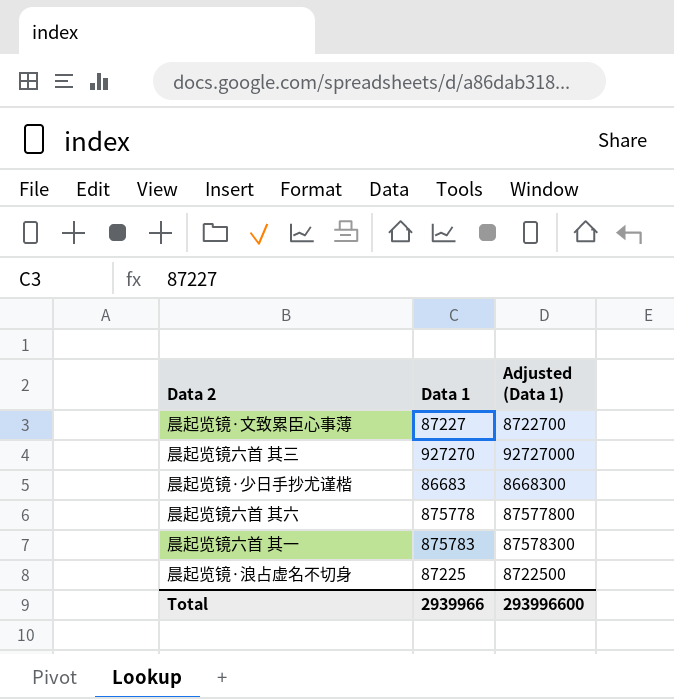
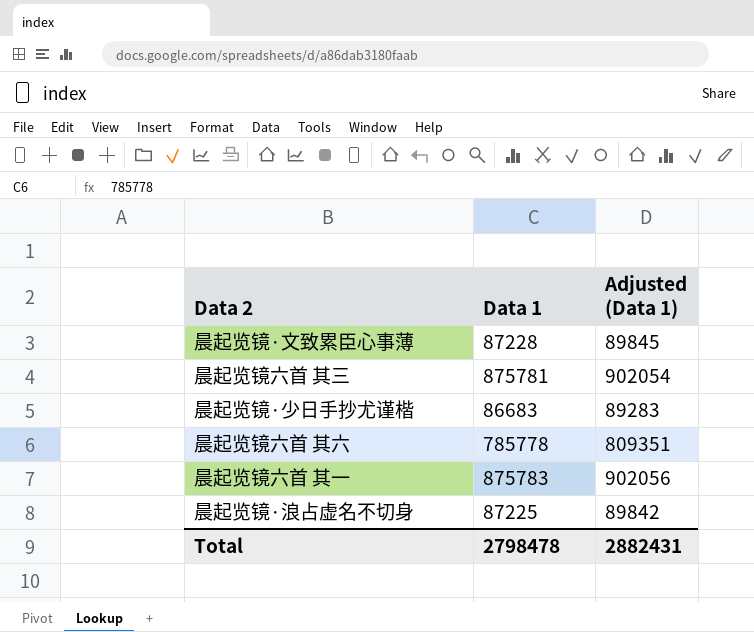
column Adjusted (Data 1) | formula: [Data 1] * 100 -> [Data 1] * 1.03
晨起览镜·文致累臣心事薄 | Data 1: 87227 -> 87228
晨起览镜六首 其三 | Data 1: 927270 -> 875781
晨起览镜六首 其六 | Data 1: 875778 -> 785778
Total | Data 1: 2939966 -> 2798478
Total | Adjusted (Data 1): 293996600 -> 2882431

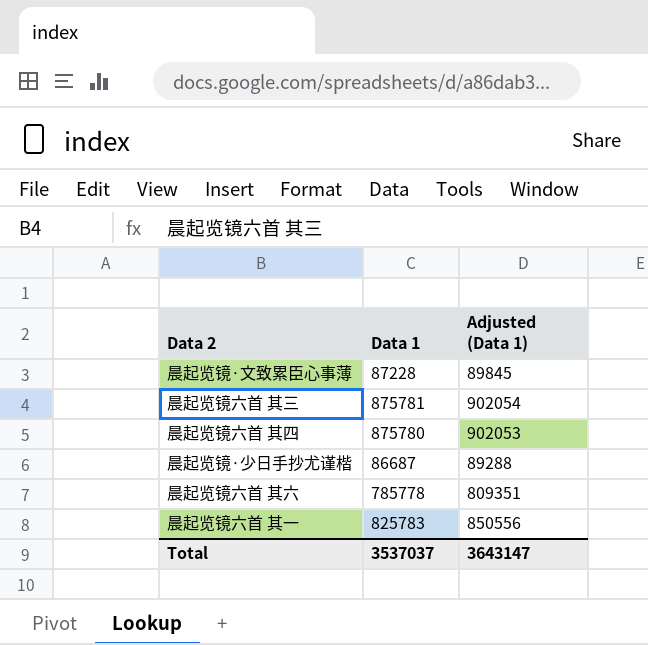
row 晨起览镜·浪占虚名不切身: 87225 | 89842 -> none
row 晨起览镜六首 其四: none -> 875780 | 902053
晨起览镜·少日手抄尤谨楷 | Data 1: 86683 -> 86687
晨起览镜·少日手抄尤谨楷 | Adjusted (Data 1): 89283 -> 89288
晨起览镜六首 其一 | Data 1: 875783 -> 825783
晨起览镜六首 其一 | Adjusted (Data 1): 902056 -> 850556
Total | Data 1: 2798478 -> 3537037
Total | Adjusted (Data 1): 2882431 -> 3643147

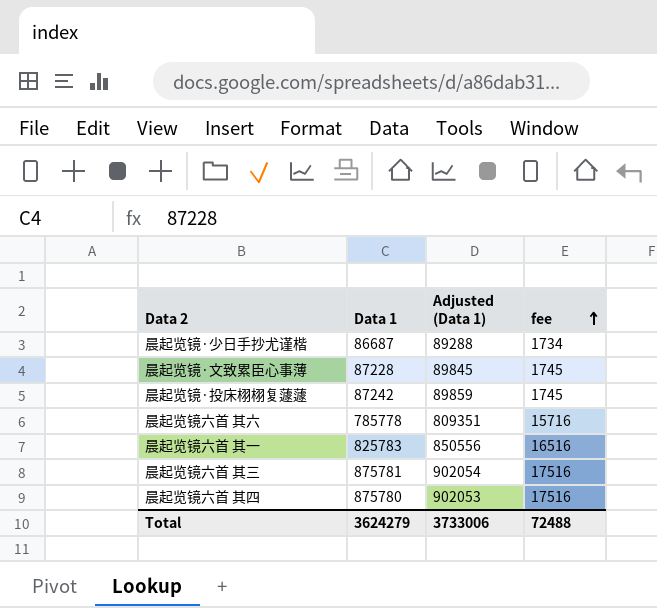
row order: none -> fee ascending
column fee | formula: none -> [Data 1] * 0.02
row 晨起览镜·投床栩栩复蘧蘧: none -> 87242 | 89859 | 1745
Total | Data 1: 3537037 -> 3624279
Total | Adjusted (Data 1): 3643147 -> 3733006

